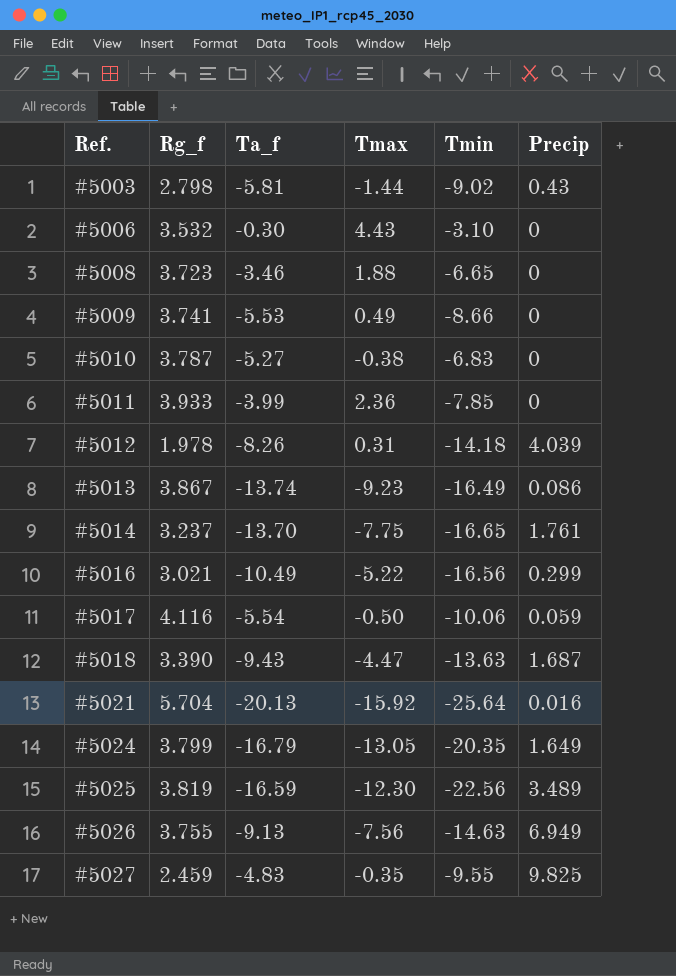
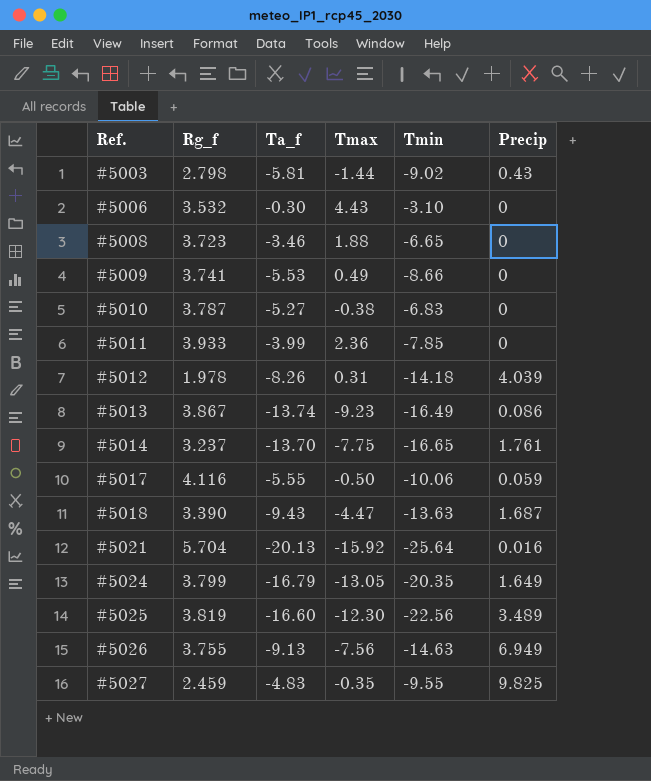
row #5016: 3.021 | -10.49 | -5.22 | -16.56 | 0.299 -> none
#5017 | Ta_f: -5.54 -> -5.55
#5025 | Ta_f: -16.59 -> -16.60

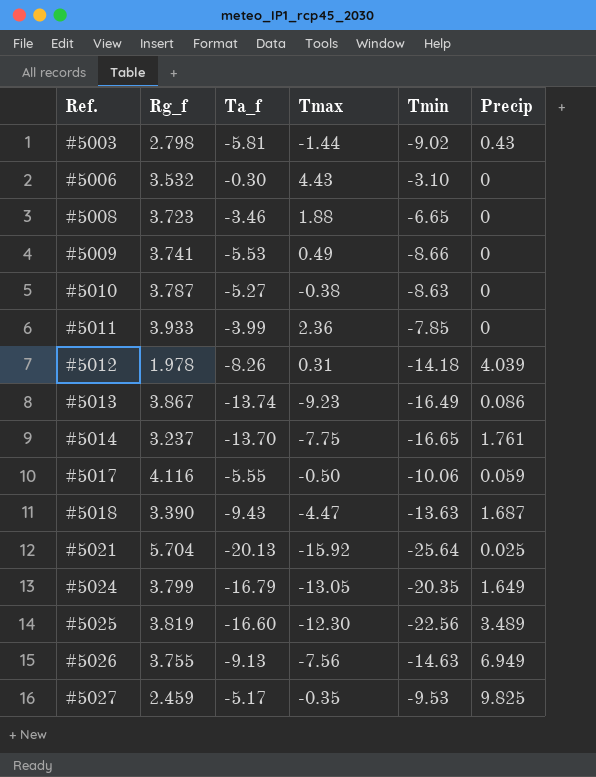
#5010 | Tmin: -6.83 -> -8.63
#5021 | Precip: 0.016 -> 0.025
#5027 | Ta_f: -4.83 -> -5.17
#5027 | Tmin: -9.55 -> -9.53

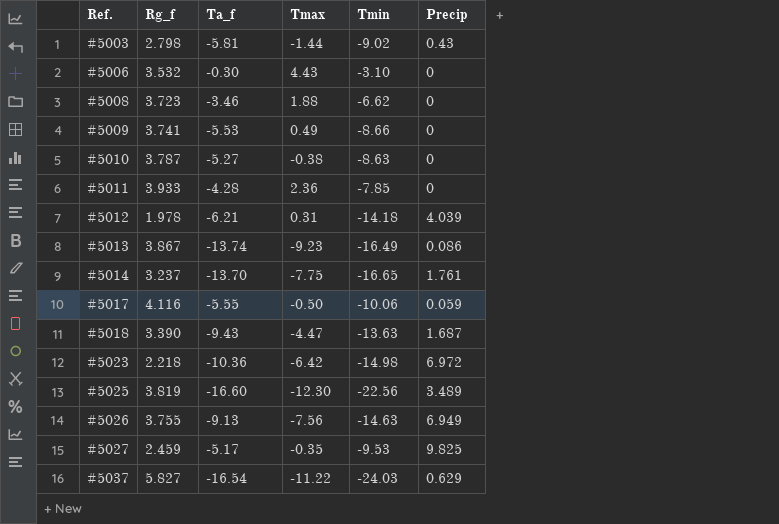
row #5021: 5.704 | -20.13 | -15.92 | -25.64 | 0.025 -> none
row #5024: 3.799 | -16.79 | -13.05 | -20.35 | 1.649 -> none
#5008 | Tmin: -6.65 -> -6.62
#5011 | Ta_f: -3.99 -> -4.28
#5012 | Ta_f: -8.26 -> -6.21
row #5023: none -> 2.218 | -10.36 | -6.42 | -14.98 | 6.972
row #5037: none -> 5.827 | -16.54 | -11.22 | -24.03 | 0.629

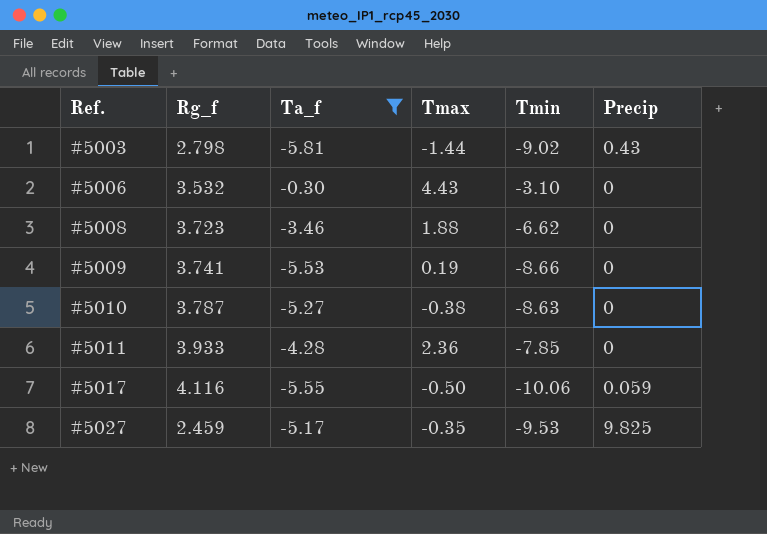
filter: none -> Ta_f >= -5.81
#5009 | Tmax: 0.49 -> 0.19

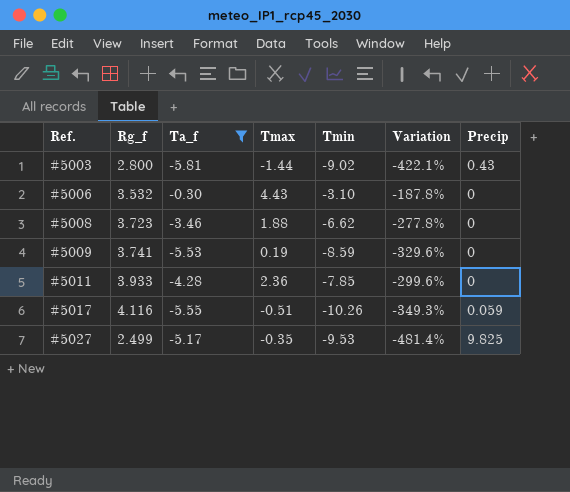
column Variation | formula: none -> ([Tmin] - [Rg_f]) / [Rg_f]
row #5010: 3.787 | -5.27 | -0.38 | -8.63 | 0 -> none
#5003 | Rg_f: 2.798 -> 2.800
#5009 | Tmin: -8.66 -> -8.59
#5017 | Tmax: -0.50 -> -0.51
#5017 | Tmin: -10.06 -> -10.26
#5027 | Rg_f: 2.459 -> 2.499

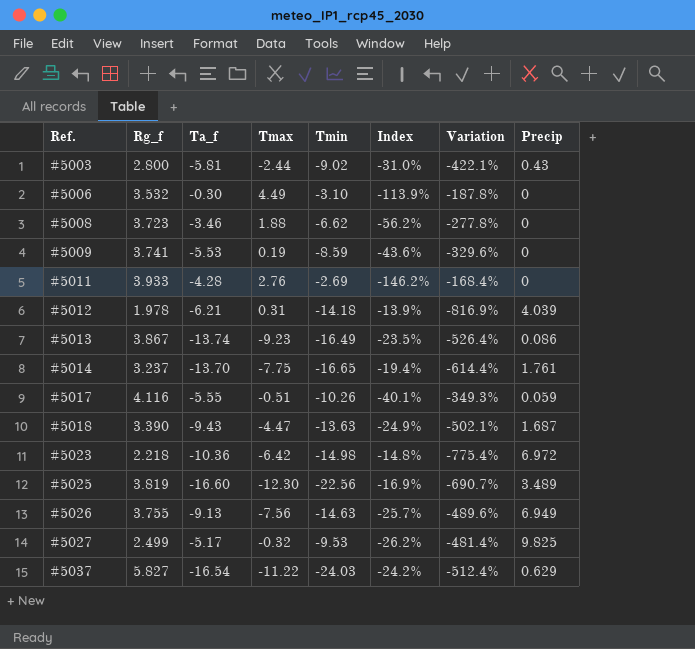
filter: Ta_f >= -5.81 -> none
column Index | formula: none -> [Rg_f] / [Tmin]
#5003 | Tmax: -1.44 -> -2.44
#5006 | Tmax: 4.43 -> 4.49
#5011 | Tmax: 2.36 -> 2.76
#5011 | Tmin: -7.85 -> -2.69
#5011 | Variation: -299.6% -> -168.4%
#5027 | Tmax: -0.35 -> -0.32

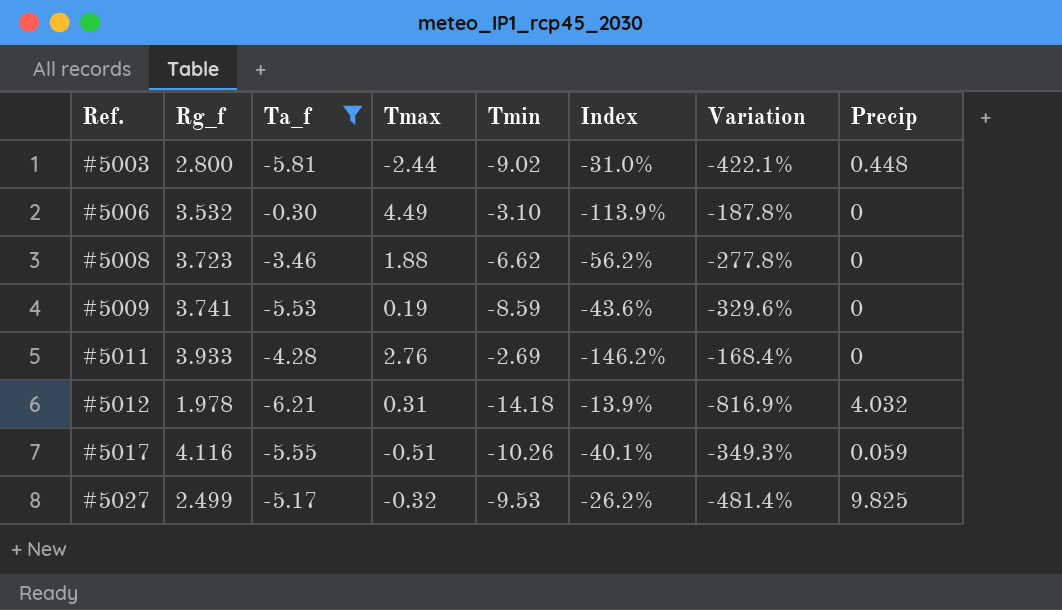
filter: none -> Ta_f >= -6.21
#5003 | Precip: 0.43 -> 0.448
#5012 | Precip: 4.039 -> 4.032

